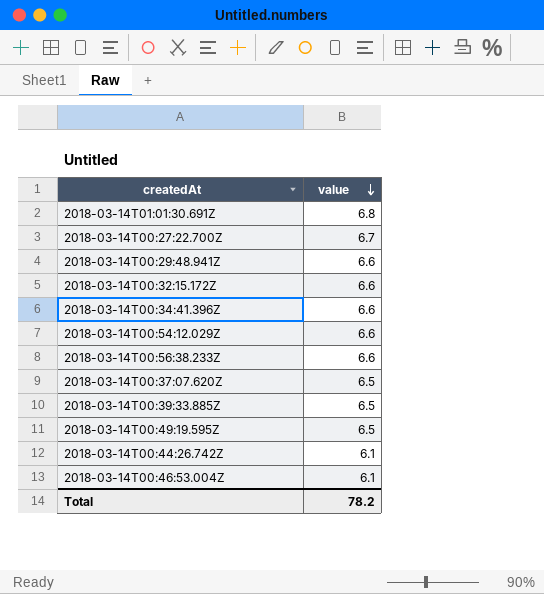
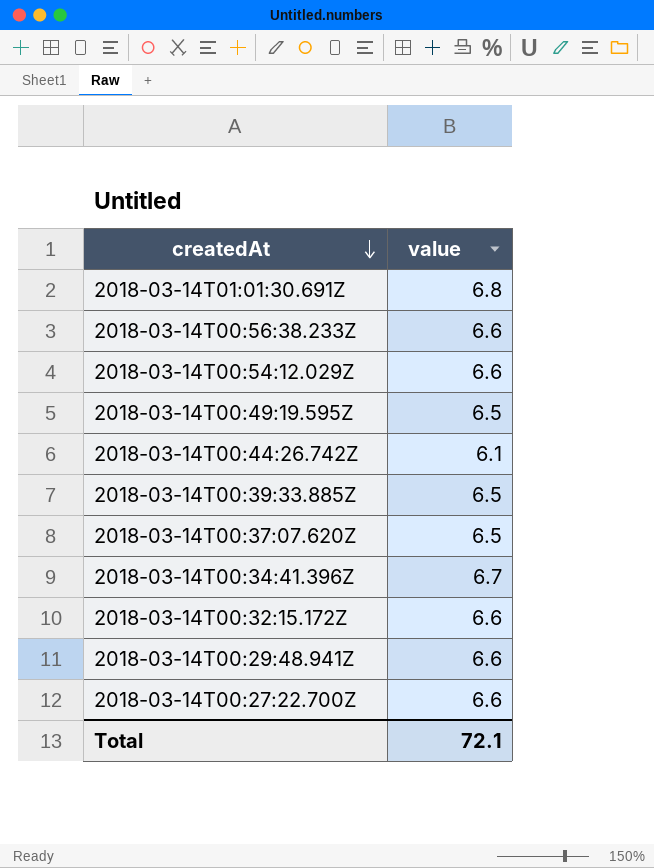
row order: value descending -> createdAt descending
row 2018-03-14T00:46:53.004Z: 6.1 -> none
2018-03-14T00:34:41.396Z | value: 6.6 -> 6.7
2018-03-14T00:27:22.700Z | value: 6.7 -> 6.6
Total | value: 78.2 -> 72.1

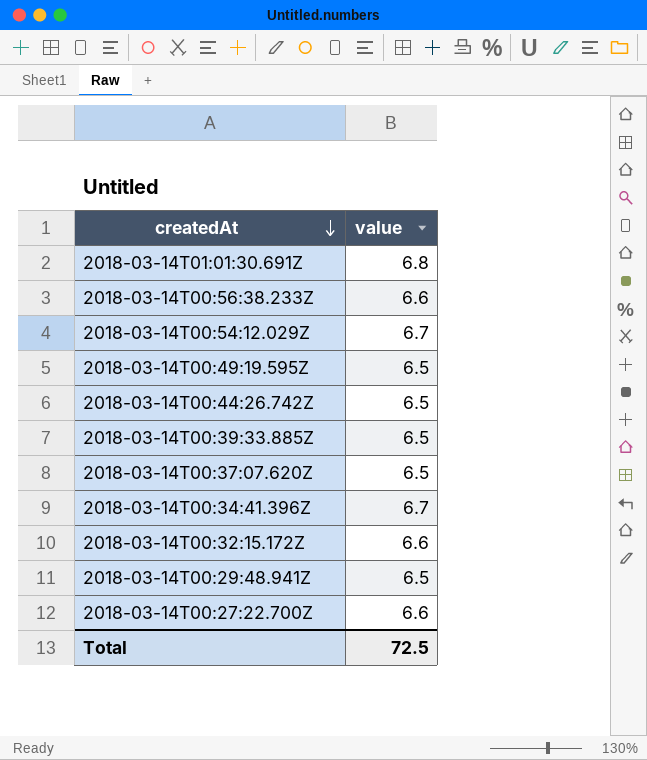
2018-03-14T00:54:12.029Z | value: 6.6 -> 6.7
2018-03-14T00:44:26.742Z | value: 6.1 -> 6.5
2018-03-14T00:29:48.941Z | value: 6.6 -> 6.5
Total | value: 72.1 -> 72.5

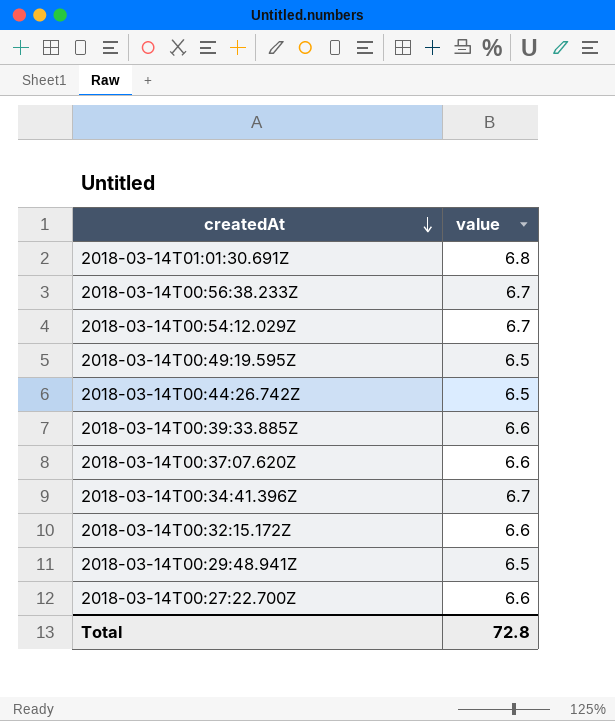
2018-03-14T00:56:38.233Z | value: 6.6 -> 6.7
2018-03-14T00:39:33.885Z | value: 6.5 -> 6.6
2018-03-14T00:37:07.620Z | value: 6.5 -> 6.6
Total | value: 72.5 -> 72.8

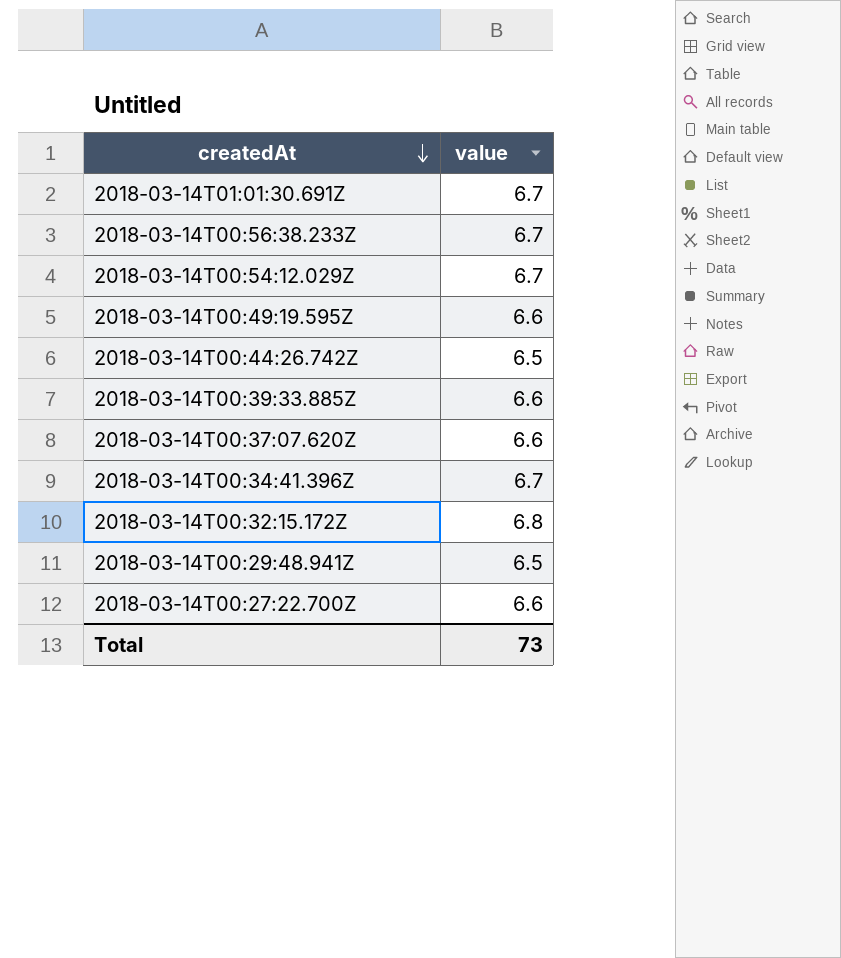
2018-03-14T01:01:30.691Z | value: 6.8 -> 6.7
2018-03-14T00:49:19.595Z | value: 6.5 -> 6.6
2018-03-14T00:32:15.172Z | value: 6.6 -> 6.8
Total | value: 72.8 -> 73

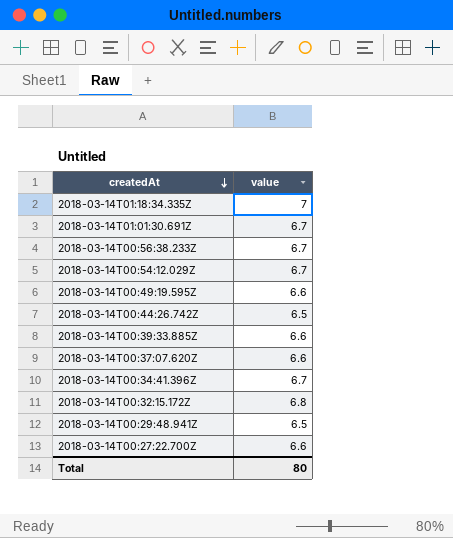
row 2018-03-14T01:18:34.335Z: none -> 7
Total | value: 73 -> 80

